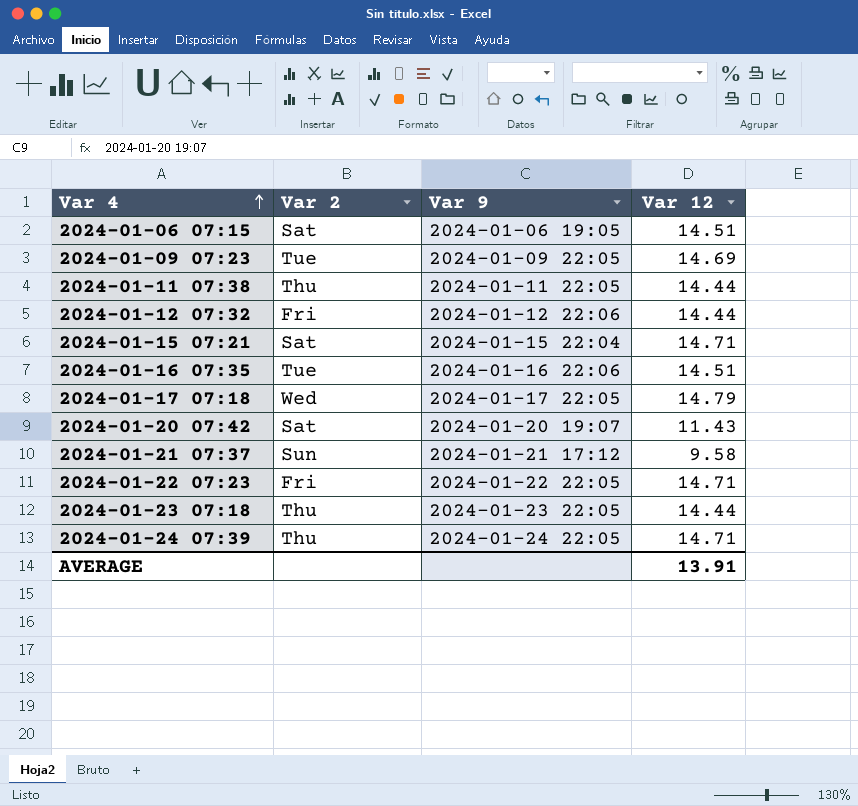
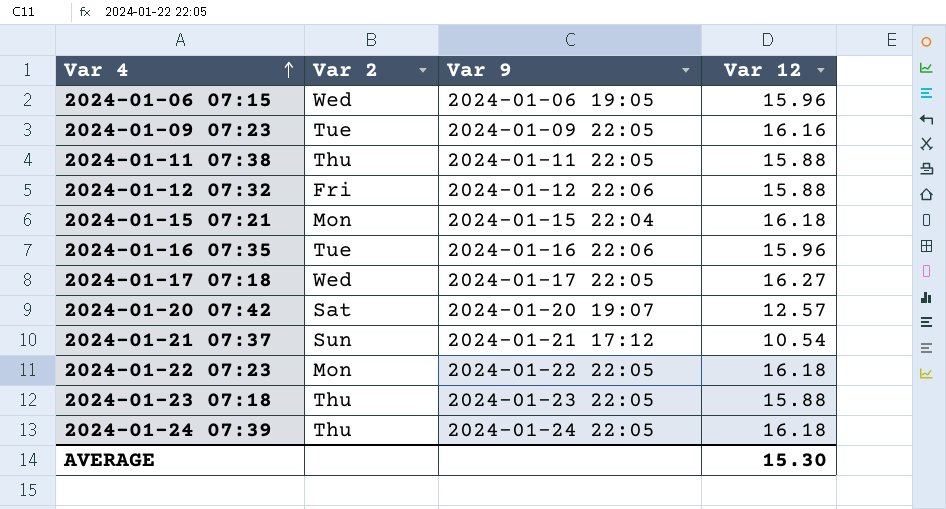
2024-01-06 07:15 | Var 2: Sat -> Wed
2024-01-06 07:15 | Var 12: 14.51 -> 15.96
2024-01-09 07:23 | Var 12: 14.69 -> 16.16
2024-01-11 07:38 | Var 12: 14.44 -> 15.88
2024-01-12 07:32 | Var 12: 14.44 -> 15.88
2024-01-15 07:21 | Var 2: Sat -> Mon
2024-01-15 07:21 | Var 12: 14.71 -> 16.18
2024-01-16 07:35 | Var 12: 14.51 -> 15.96
2024-01-17 07:18 | Var 12: 14.79 -> 16.27
2024-01-20 07:42 | Var 12: 11.43 -> 12.57
2024-01-21 07:37 | Var 12: 9.58 -> 10.54
2024-01-22 07:23 | Var 2: Fri -> Mon
2024-01-22 07:23 | Var 12: 14.71 -> 16.18
2024-01-23 07:18 | Var 12: 14.44 -> 15.88
2024-01-24 07:39 | Var 12: 14.71 -> 16.18
AVERAGE | Var 12: 13.91 -> 15.30

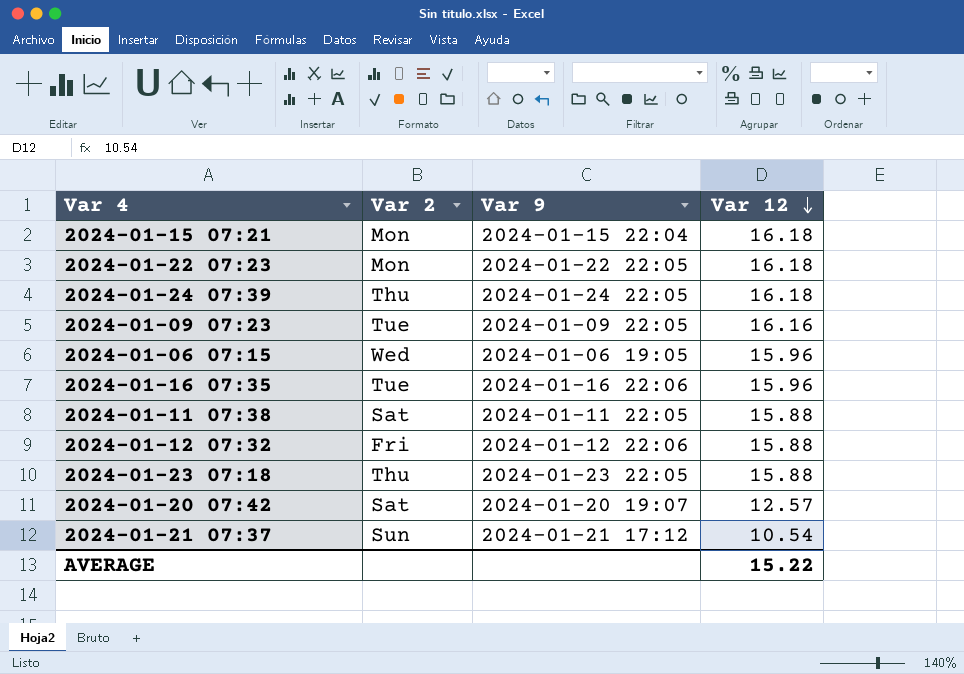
row order: Var 4 ascending -> Var 12 descending
row 2024-01-17 07:18: Wed | 2024-01-17 22:05 | 16.27 -> none
2024-01-11 07:38 | Var 2: Thu -> Sat
AVERAGE | Var 12: 15.30 -> 15.22

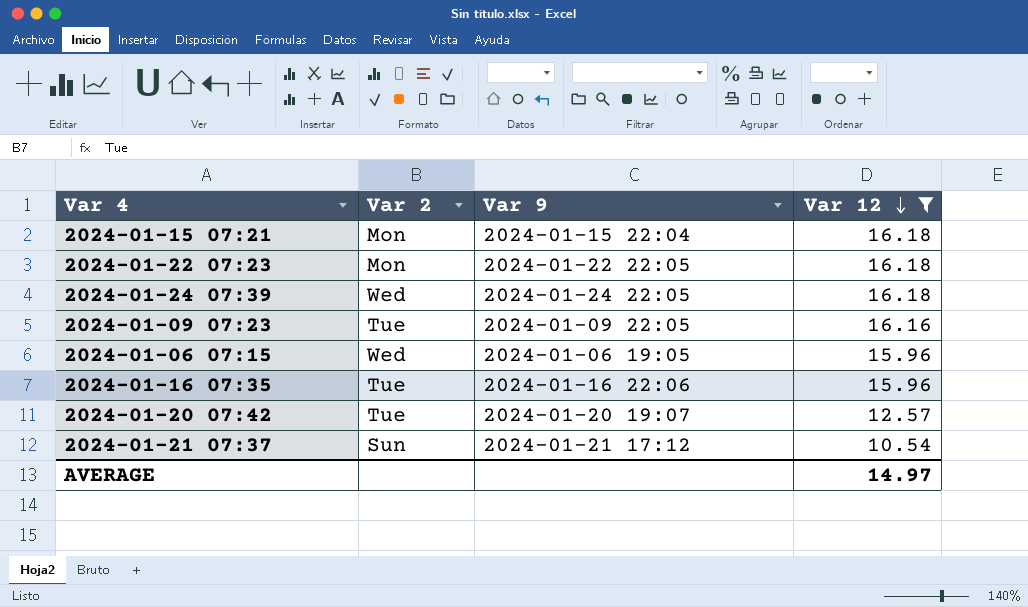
filter: none -> Var 12 != 15.88
2024-01-24 07:39 | Var 2: Thu -> Wed
2024-01-20 07:42 | Var 2: Sat -> Tue
AVERAGE | Var 12: 15.22 -> 14.97

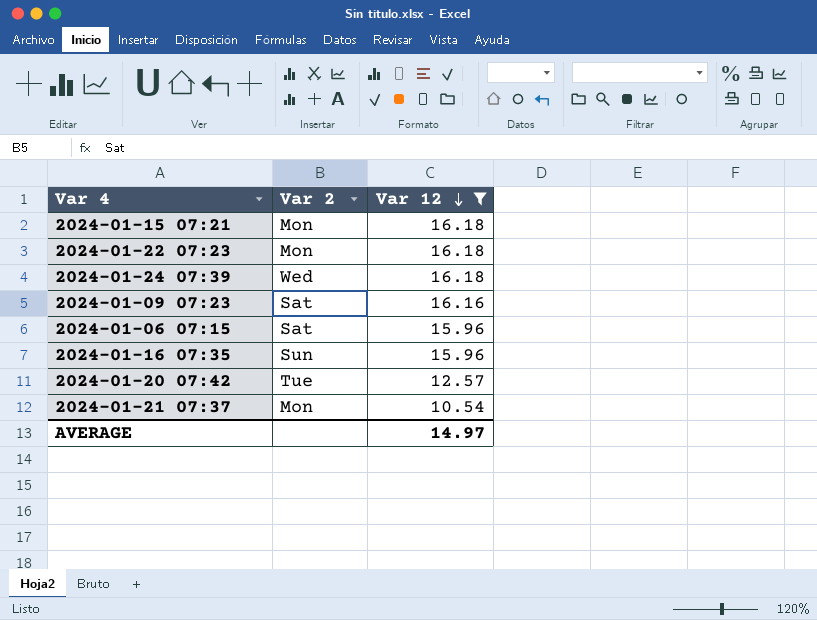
column Var 9 | position: 3 -> none
2024-01-09 07:23 | Var 2: Tue -> Sat
2024-01-06 07:15 | Var 2: Wed -> Sat
2024-01-16 07:35 | Var 2: Tue -> Sun
2024-01-21 07:37 | Var 2: Sun -> Mon

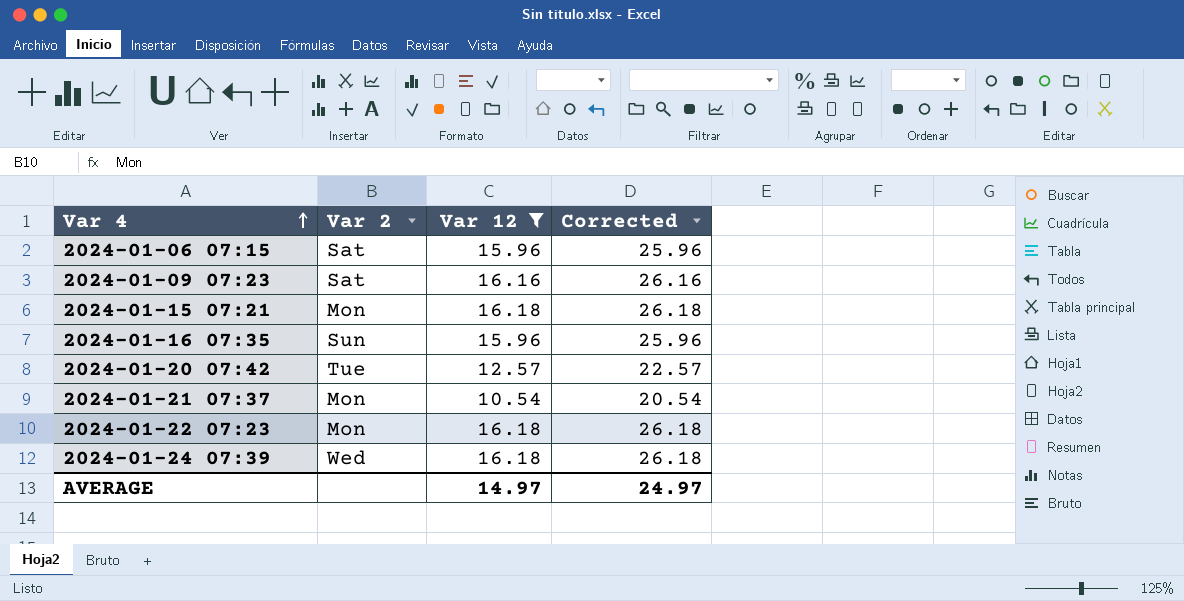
row order: Var 12 descending -> Var 4 ascending
column Corrected | formula: none -> [Var 12] + 10

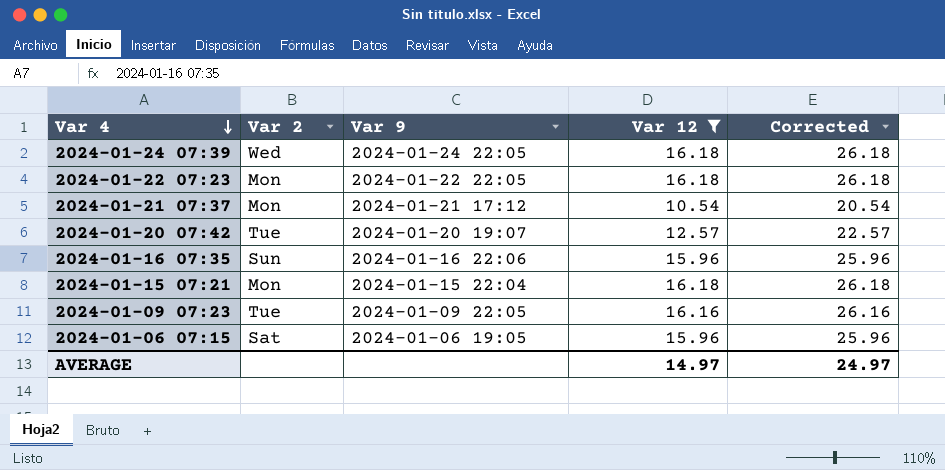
row order: Var 4 ascending -> Var 4 descending
column Var 9 | position: none -> 3
2024-01-09 07:23 | Var 2: Sat -> Tue

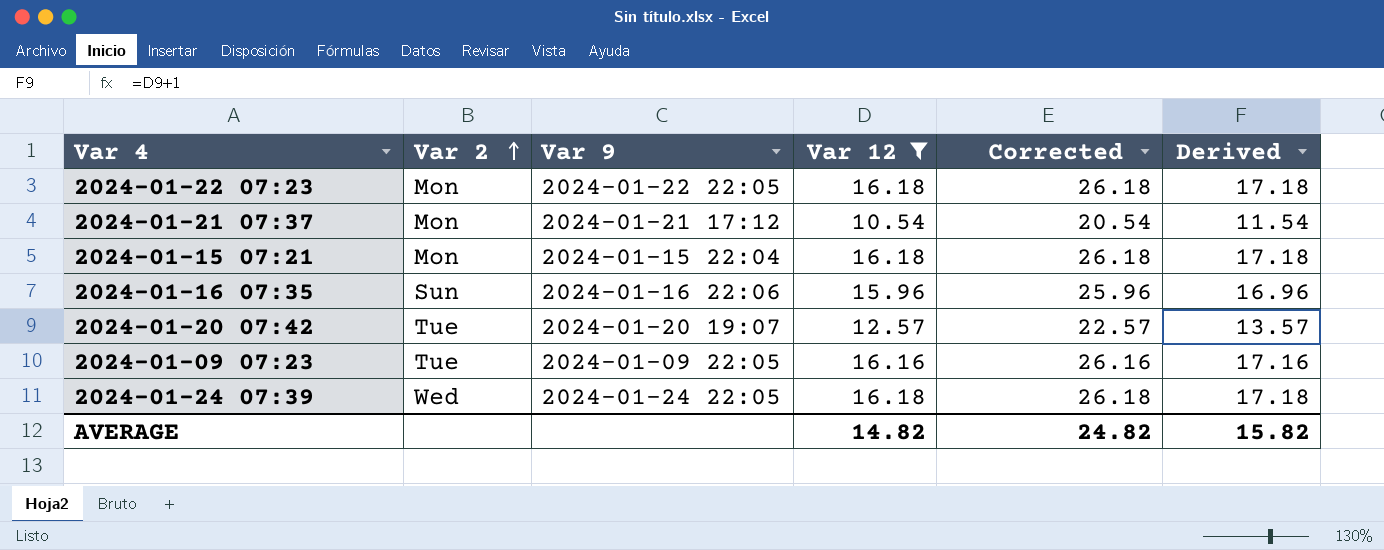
row order: Var 4 descending -> Var 2 ascending
column Derived | formula: none -> [Var 12] + 1
row 2024-01-06 07:15: Sat | 2024-01-06 19:05 | 15.96 | 25.96 -> none
AVERAGE | Var 12: 14.97 -> 14.82
AVERAGE | Corrected: 24.97 -> 24.82

